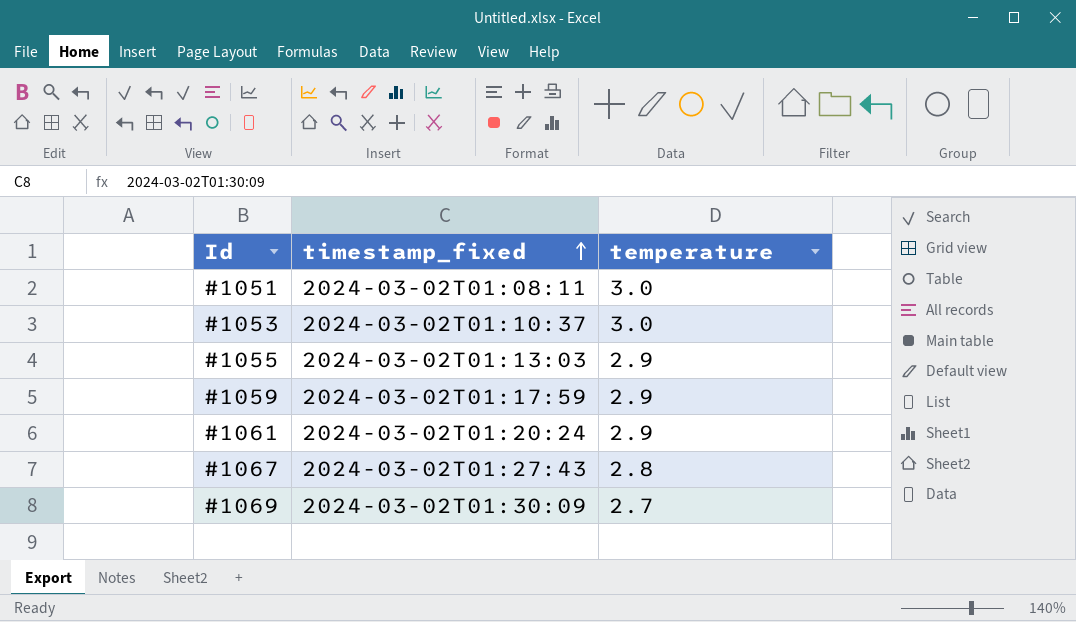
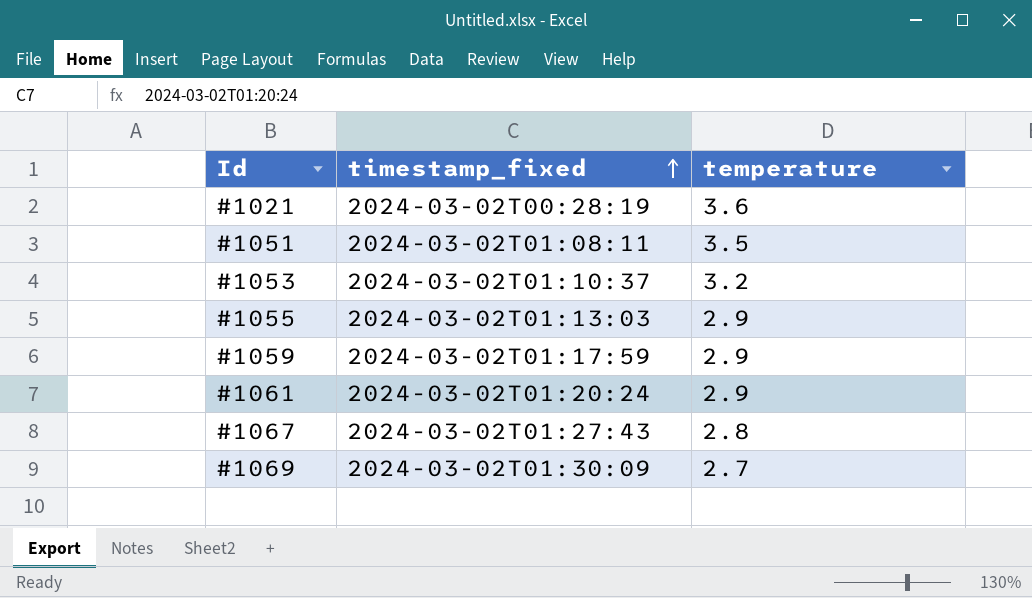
row #1021: none -> 2024-03-02T00:28:19 | 3.6
#1051 | temperature: 3.0 -> 3.5
#1053 | temperature: 3.0 -> 3.2

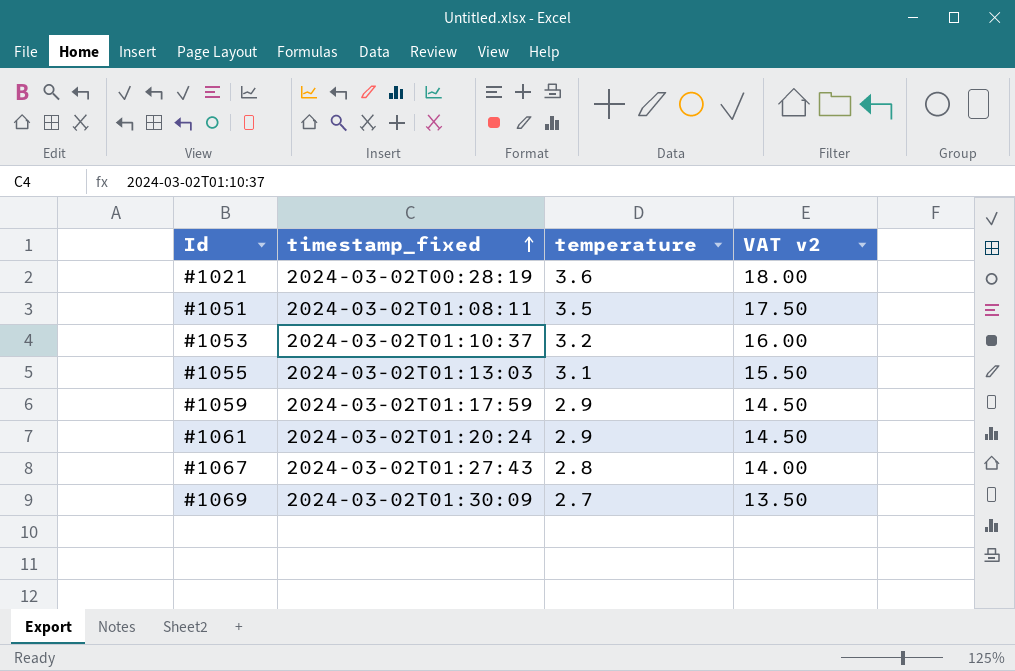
column VAT v2 | formula: none -> [temperature] * 5
#1055 | temperature: 2.9 -> 3.1

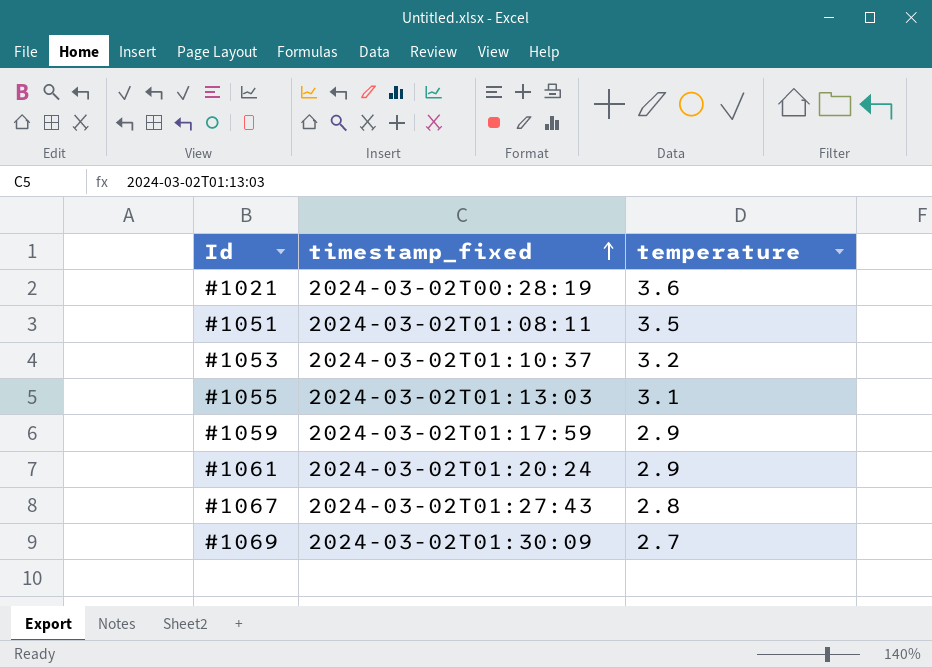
column VAT v2 | formula: [temperature] * 5 -> none

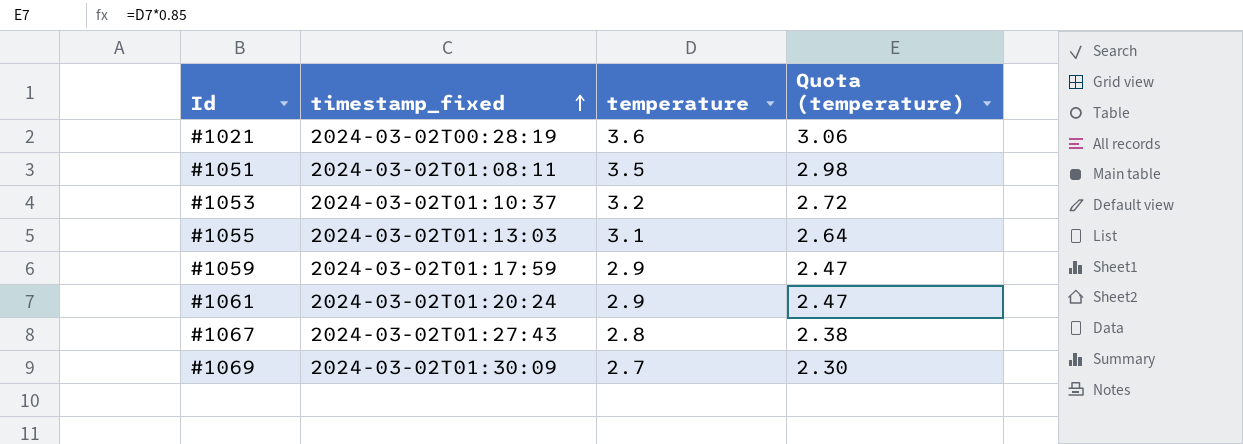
column Quota (temperature) | formula: none -> [temperature] * 0.85

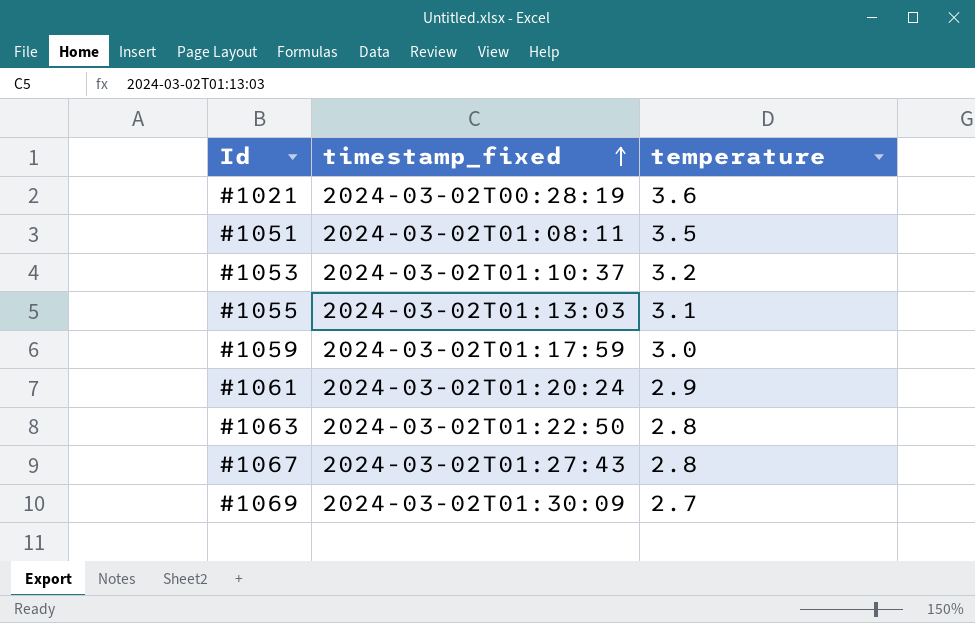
column Quota (temperature) | formula: [temperature] * 0.85 -> none
#1059 | temperature: 2.9 -> 3.0
row #1063: none -> 2024-03-02T01:22:50 | 2.8

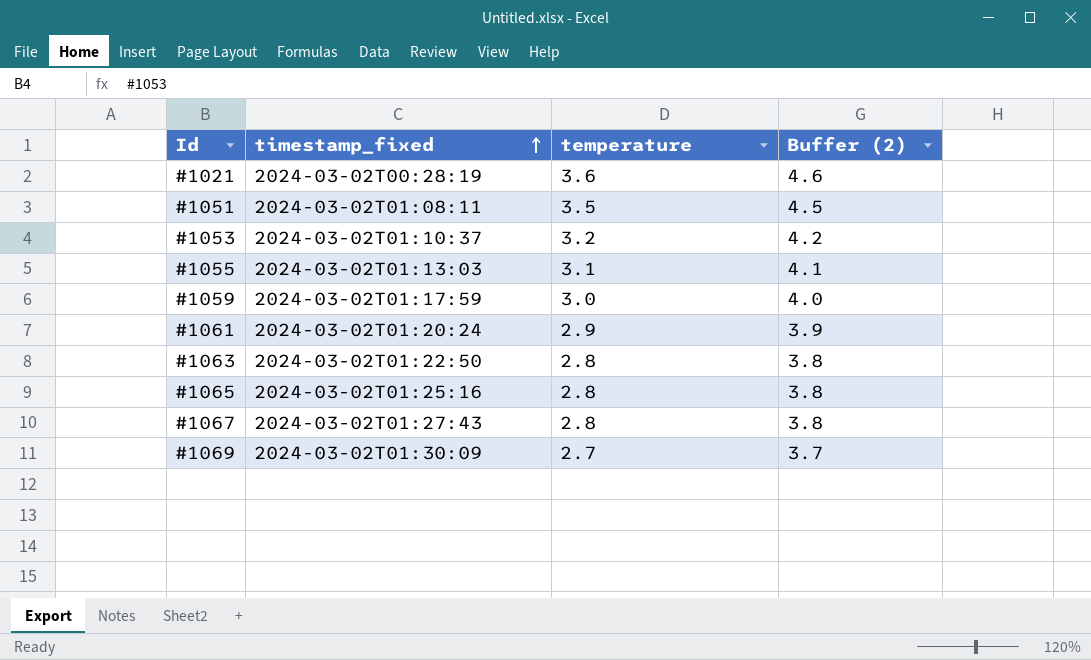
column Buffer (2) | formula: none -> [temperature] + 1
row #1065: none -> 2024-03-02T01:25:16 | 2.8 | 3.8

